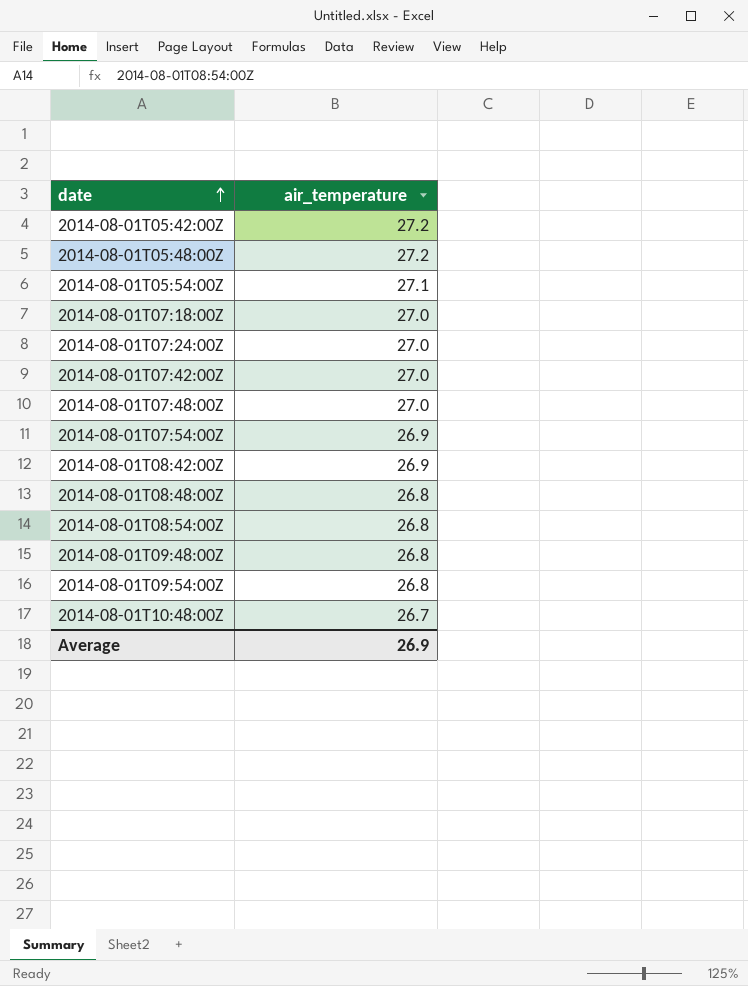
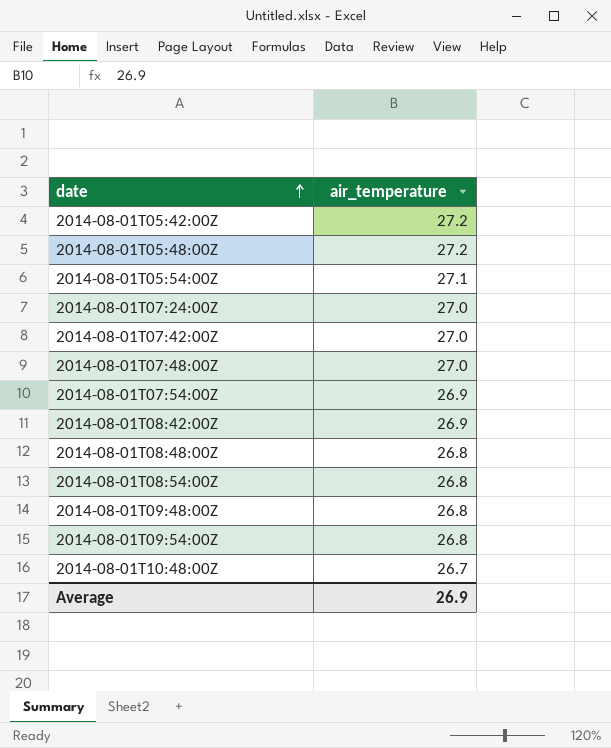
row 2014-08-01T07:18:00Z: 27.0 -> none

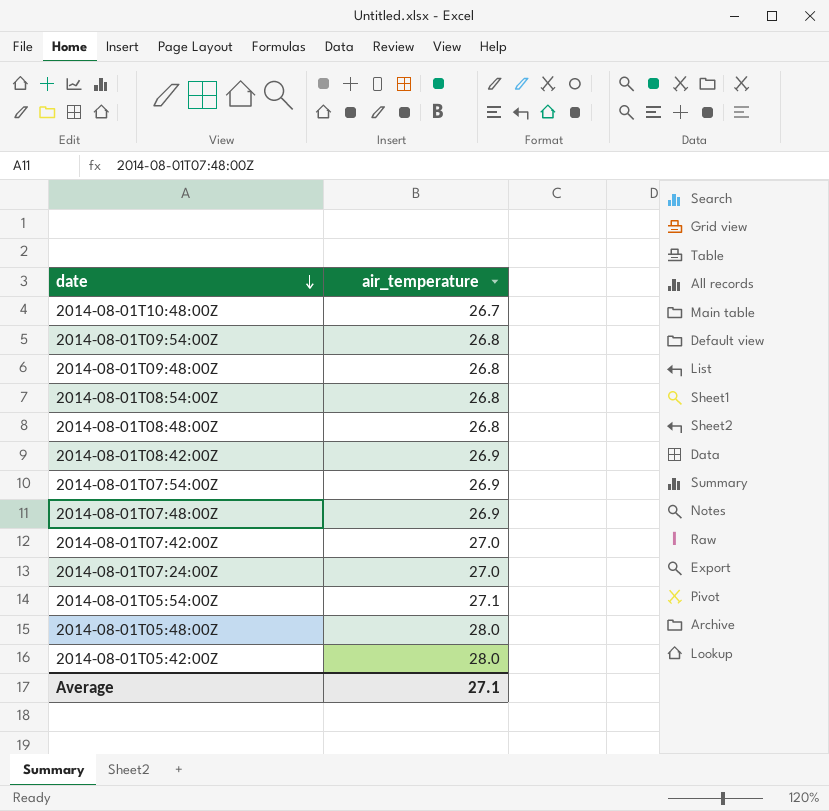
row order: date ascending -> date descending
2014-08-01T07:48:00Z | air_temperature: 27.0 -> 26.9
2014-08-01T05:48:00Z | air_temperature: 27.2 -> 28.0
2014-08-01T05:42:00Z | air_temperature: 27.2 -> 28.0
Average | air_temperature: 26.9 -> 27.1

